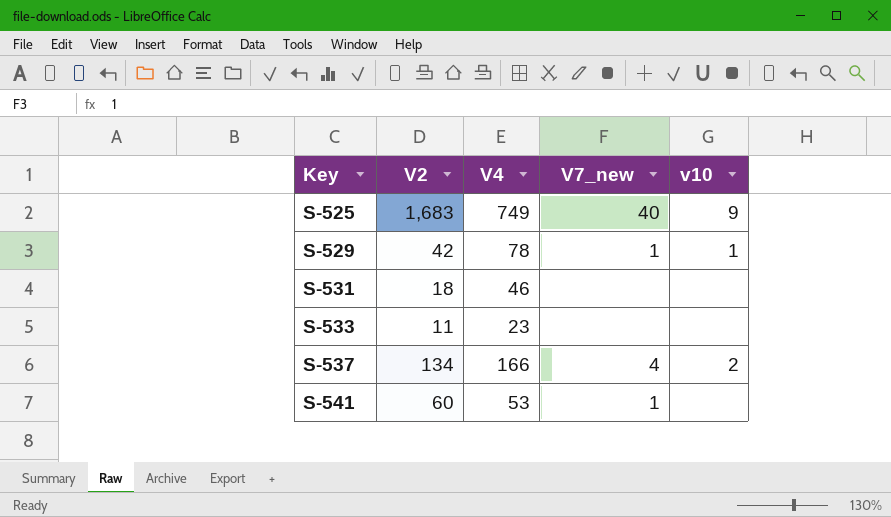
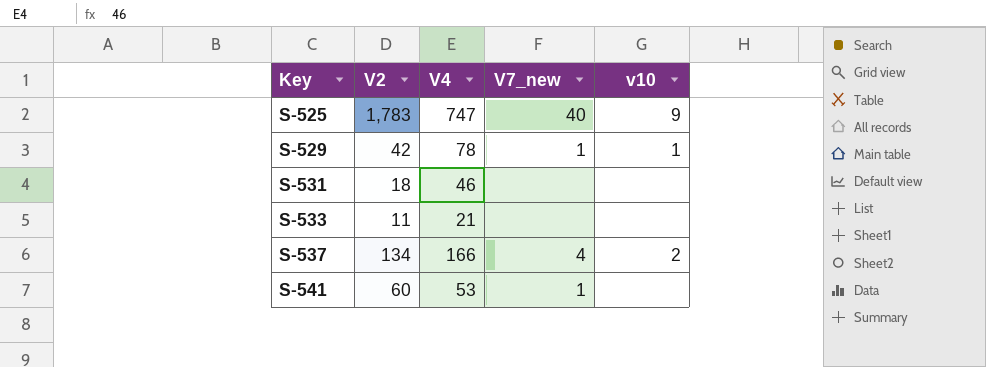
S-525 | V2: 1,683 -> 1,783
S-525 | V4: 749 -> 747
S-533 | V4: 23 -> 21

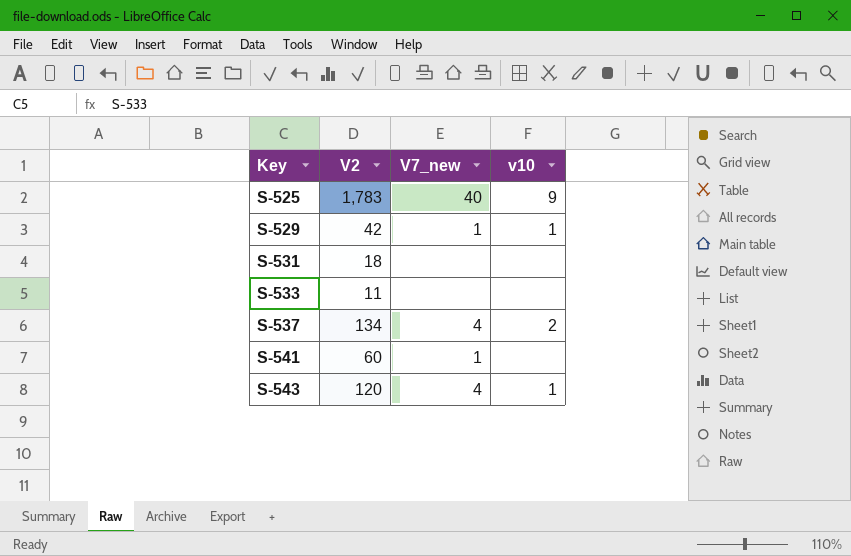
column V4 | position: 3 -> none
row S-543: none -> 120 | 4 | 1

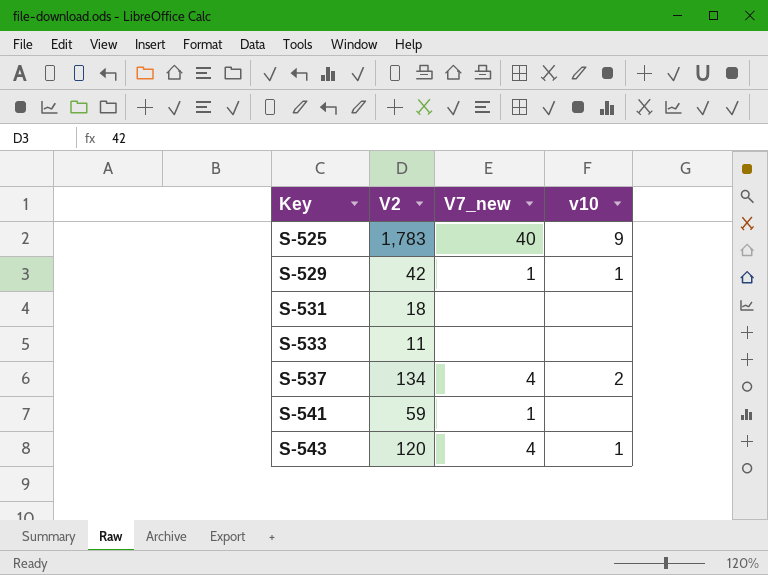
S-541 | V2: 60 -> 59

